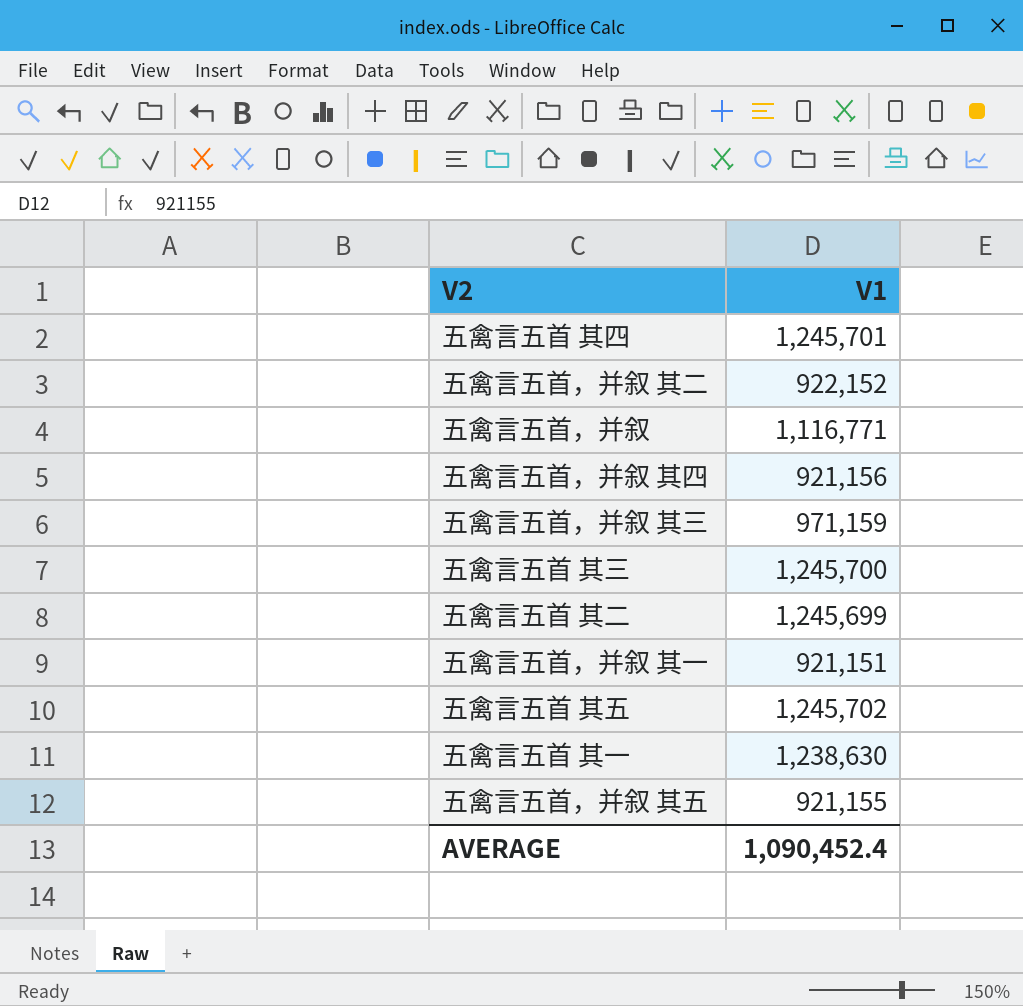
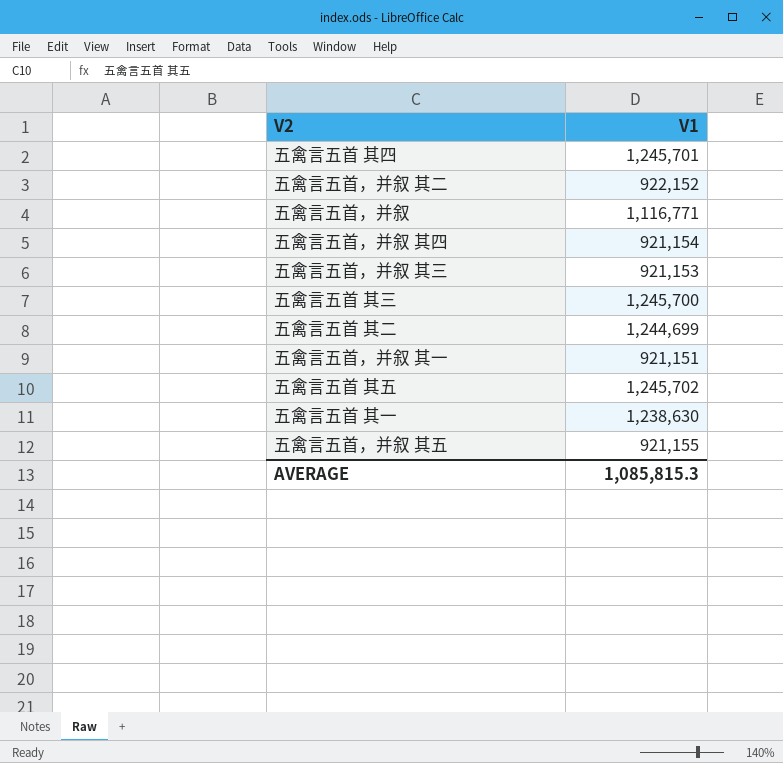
五禽言五首，并叙 其四 | V1: 921,156 -> 921,154
五禽言五首，并叙 其三 | V1: 971,159 -> 921,153
五禽言五首 其二 | V1: 1,245,699 -> 1,244,699
AVERAGE | V1: 1,090,452.4 -> 1,085,815.3

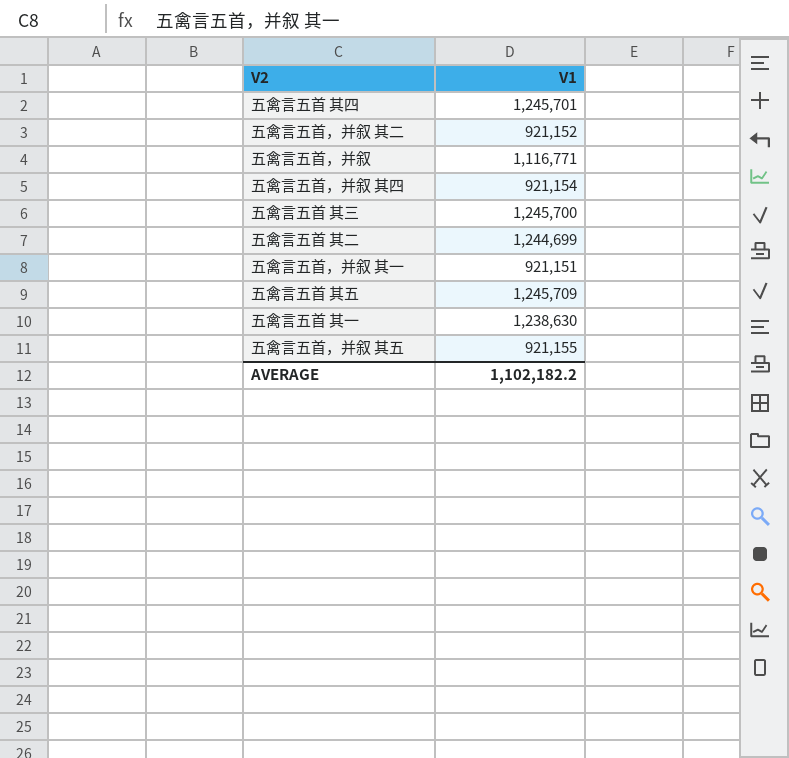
row 五禽言五首，并叙 其三: 921,153 -> none
五禽言五首，并叙 其二 | V1: 922,152 -> 921,152
五禽言五首 其五 | V1: 1,245,702 -> 1,245,709
AVERAGE | V1: 1,085,815.3 -> 1,102,182.2

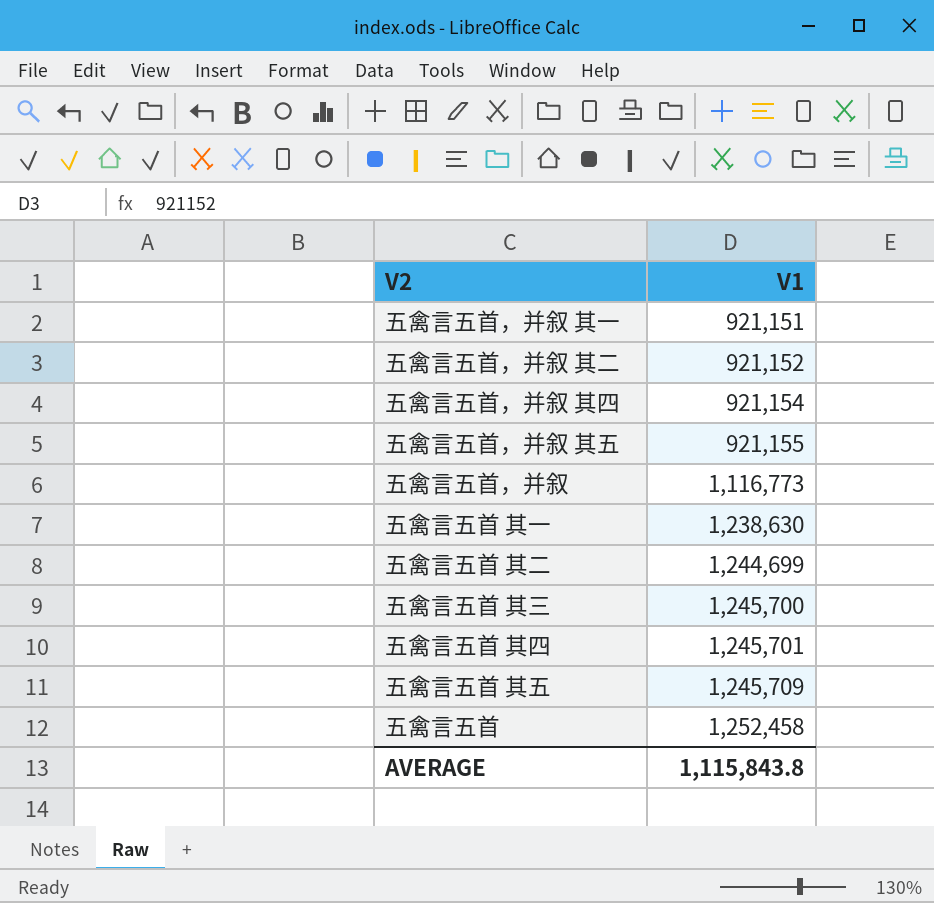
row order: none -> V1 ascending
五禽言五首，并叙 | V1: 1,116,771 -> 1,116,773
row 五禽言五首: none -> 1,252,458
AVERAGE | V1: 1,102,182.2 -> 1,115,843.8

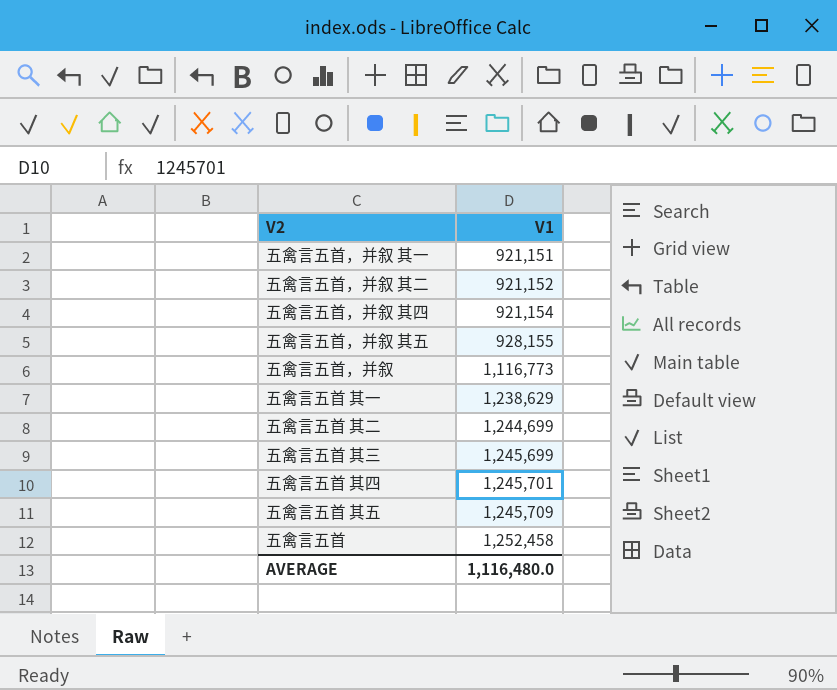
五禽言五首，并叙 其五 | V1: 921,155 -> 928,155
五禽言五首 其一 | V1: 1,238,630 -> 1,238,629
五禽言五首 其三 | V1: 1,245,700 -> 1,245,699
AVERAGE | V1: 1,115,843.8 -> 1,116,480.0

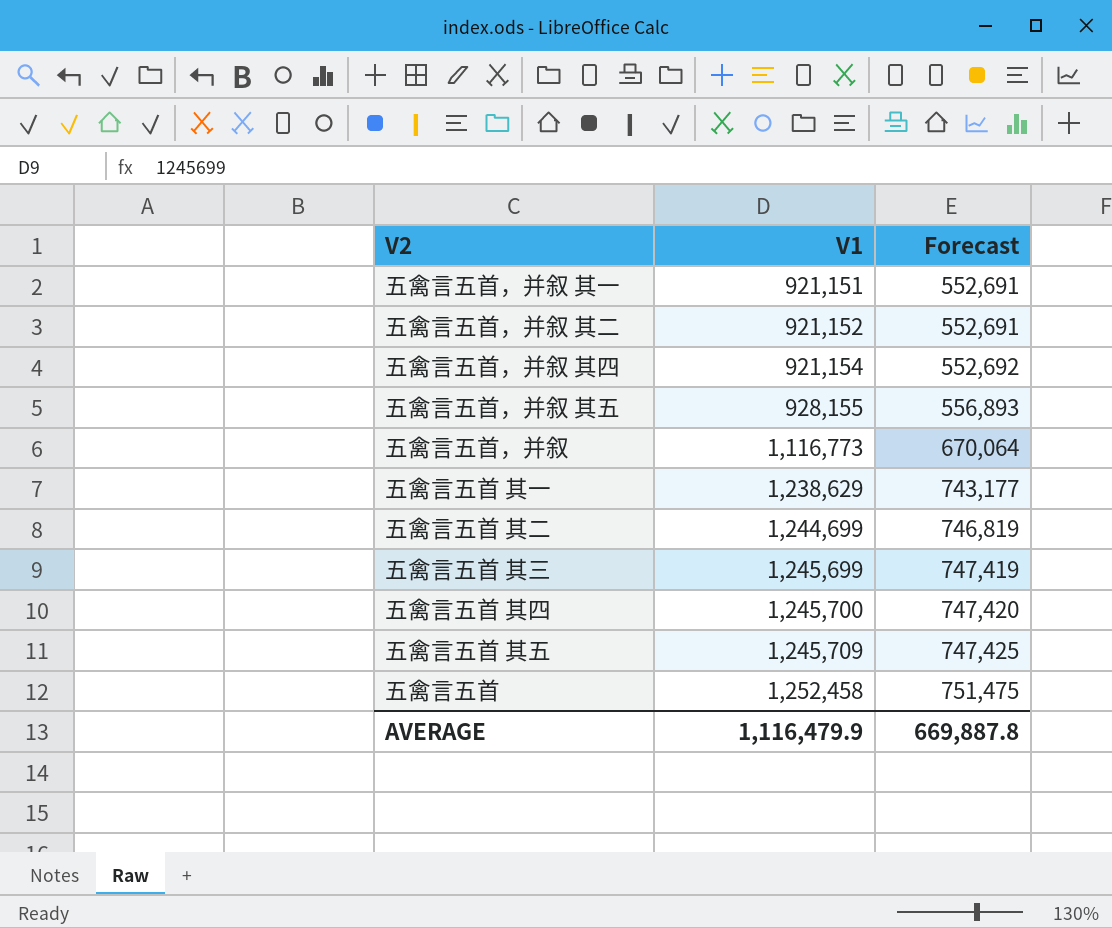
column Forecast | formula: none -> [V1] * 0.6
五禽言五首 其四 | V1: 1,245,701 -> 1,245,700
AVERAGE | V1: 1,116,480.0 -> 1,116,479.9

